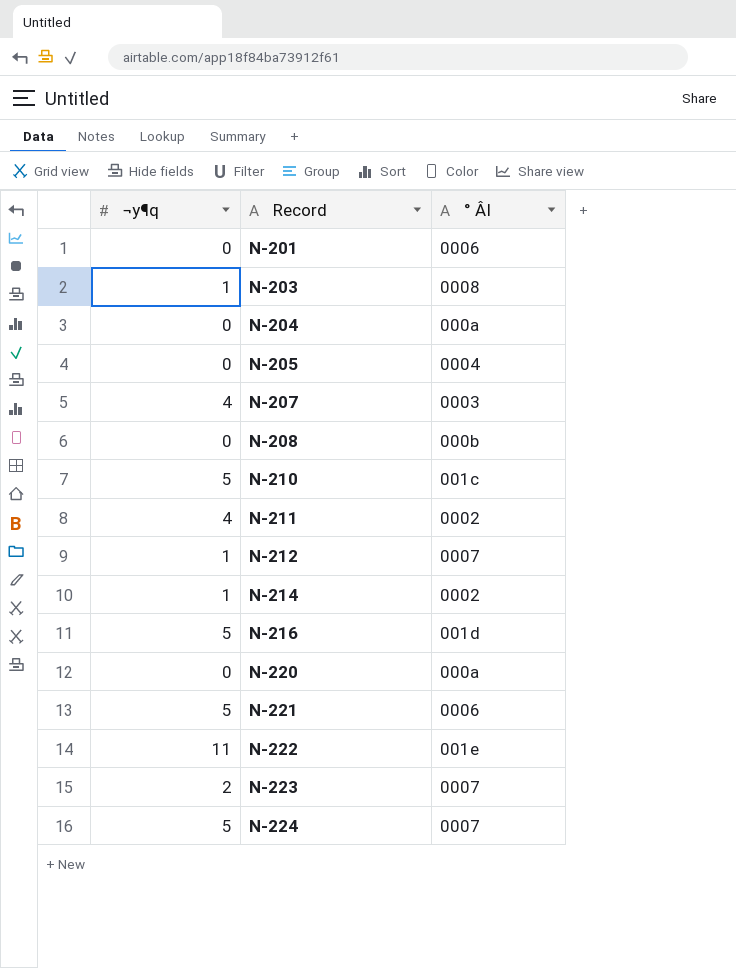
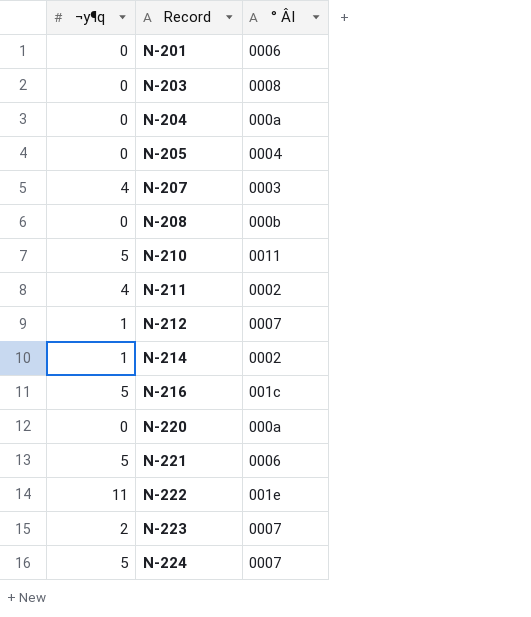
N-203 | ¬y¶q: 1 -> 0
N-210 | ° ÂI: 001c -> 0011
N-216 | ° ÂI: 001d -> 001c

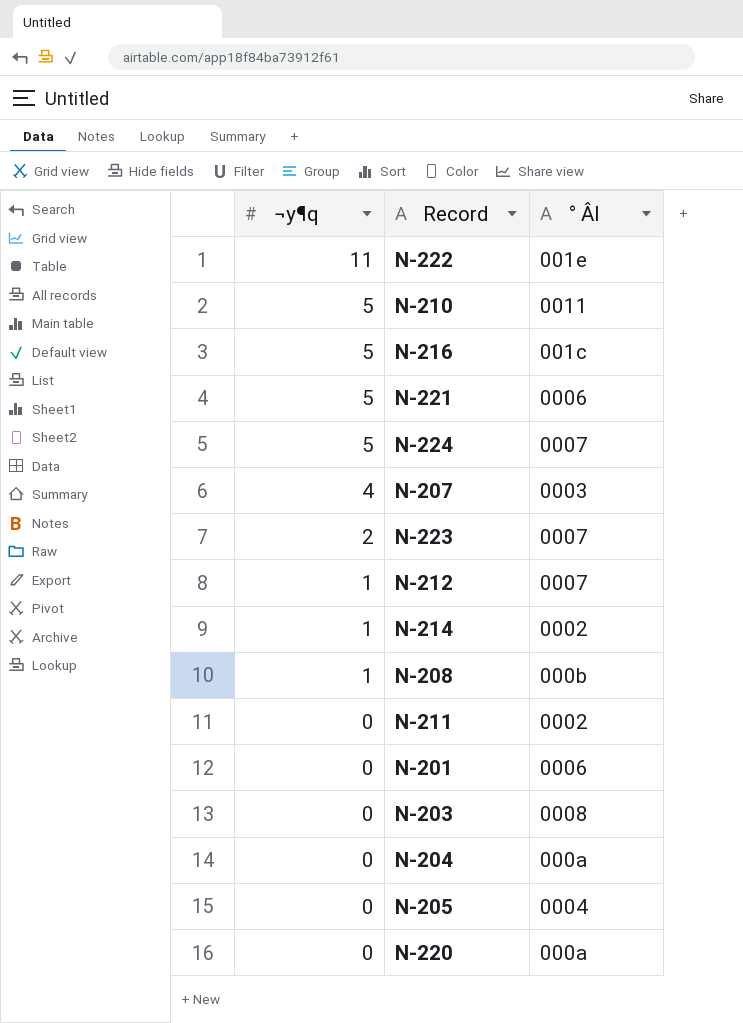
row order: Record ascending -> ¬y¶q descending
N-208 | ¬y¶q: 0 -> 1
N-211 | ¬y¶q: 4 -> 0

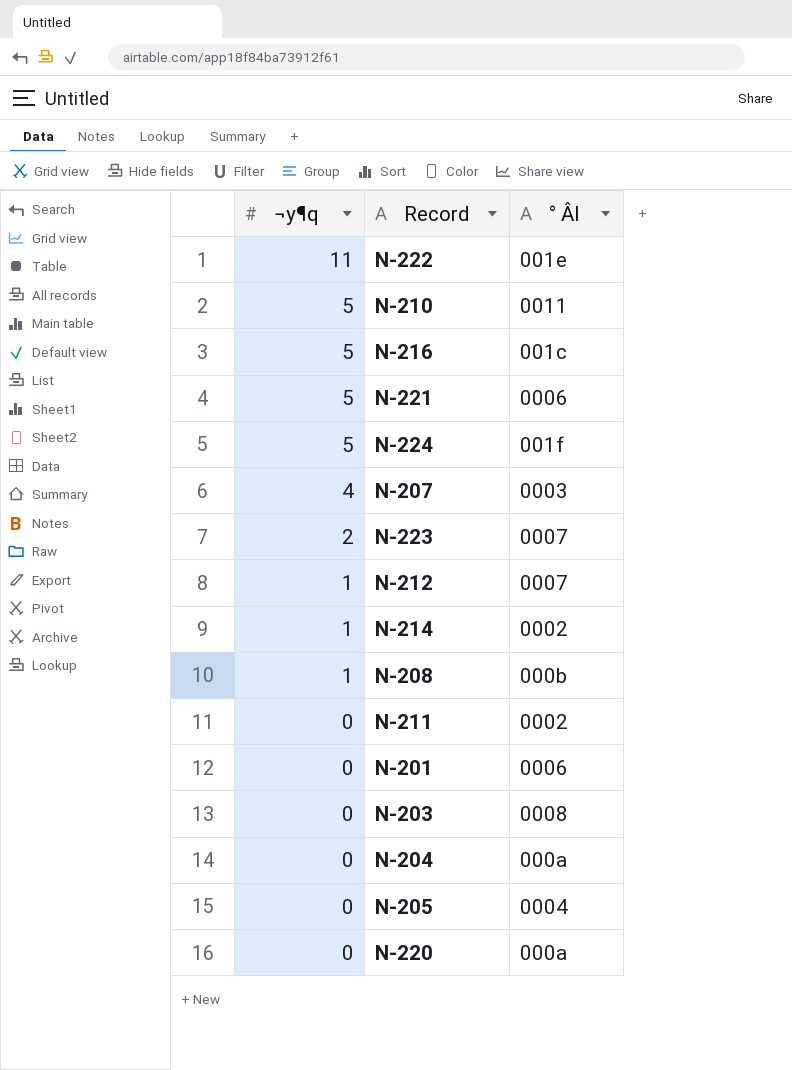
N-224 | ° ÂI: 0007 -> 001f

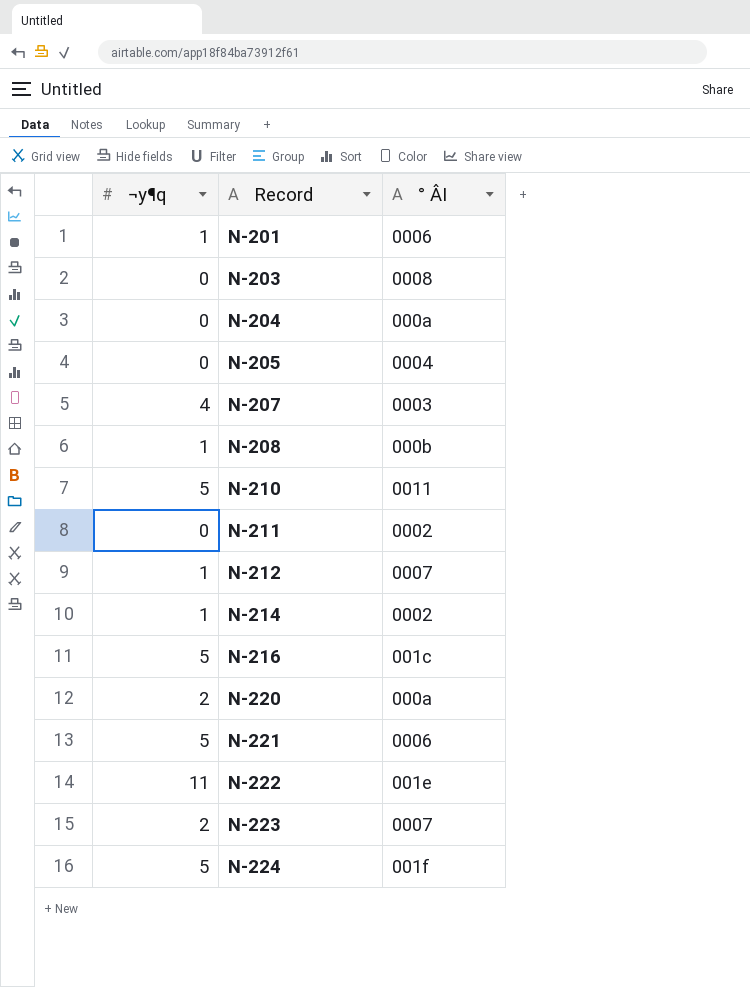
row order: ¬y¶q descending -> Record ascending
N-201 | ¬y¶q: 0 -> 1
N-220 | ¬y¶q: 0 -> 2

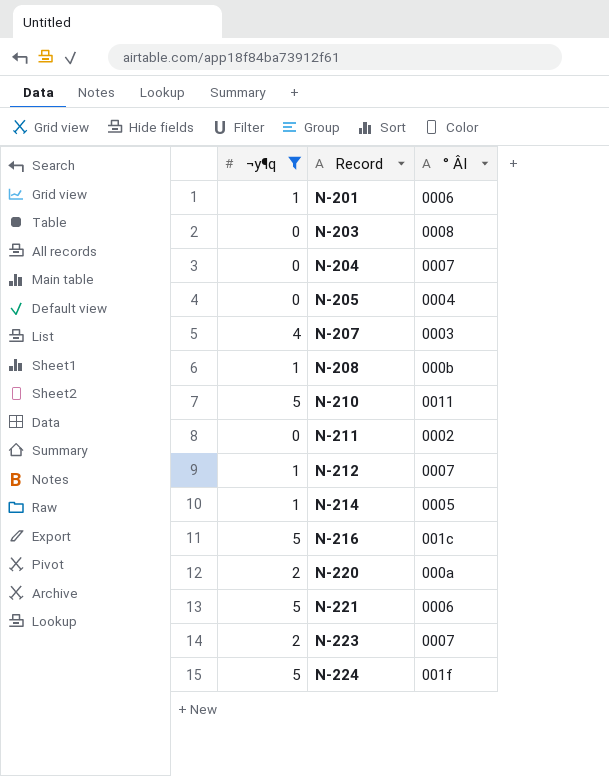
filter: none -> ¬y¶q != 11
N-204 | ° ÂI: 000a -> 0007
N-214 | ° ÂI: 0002 -> 0005

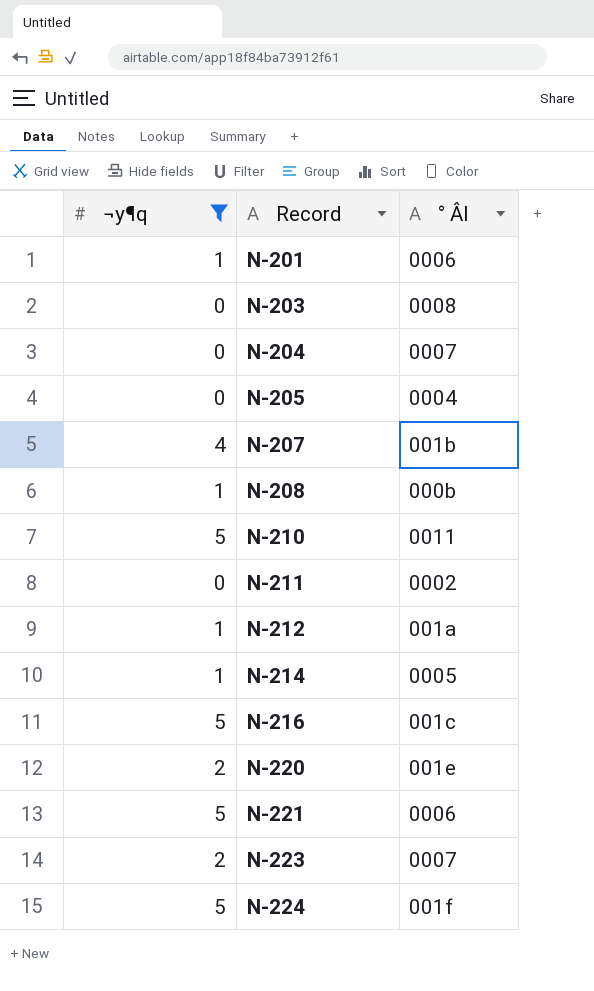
N-207 | ° ÂI: 0003 -> 001b
N-212 | ° ÂI: 0007 -> 001a
N-220 | ° ÂI: 000a -> 001e

